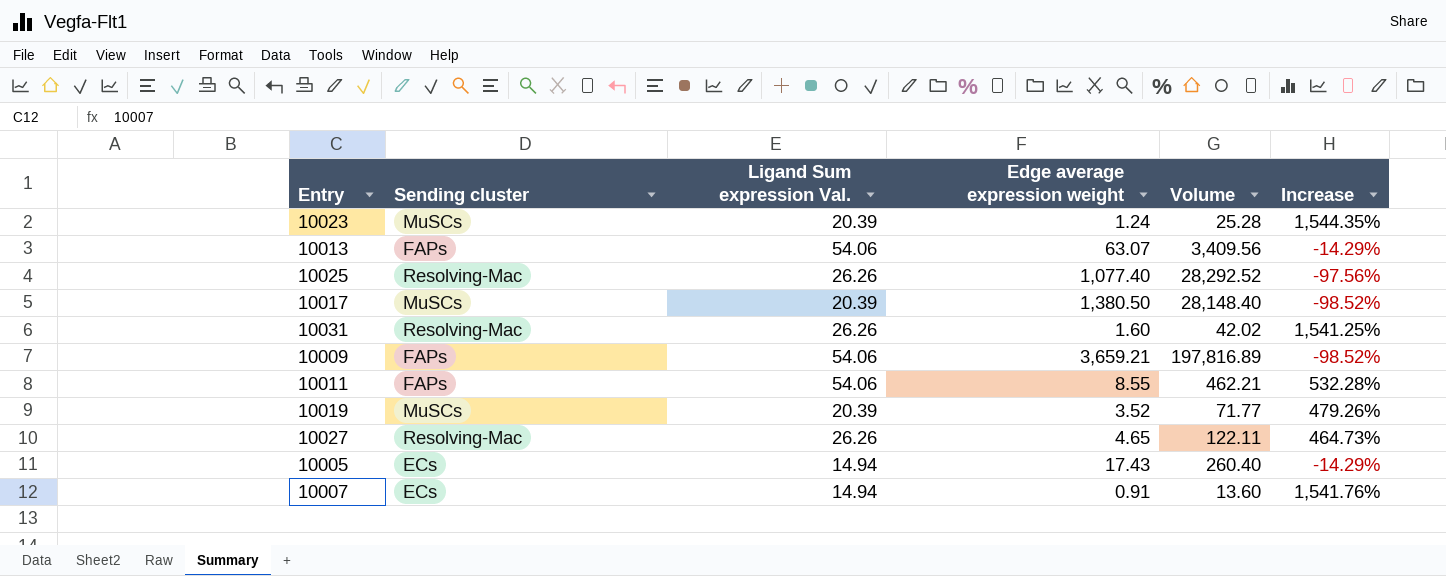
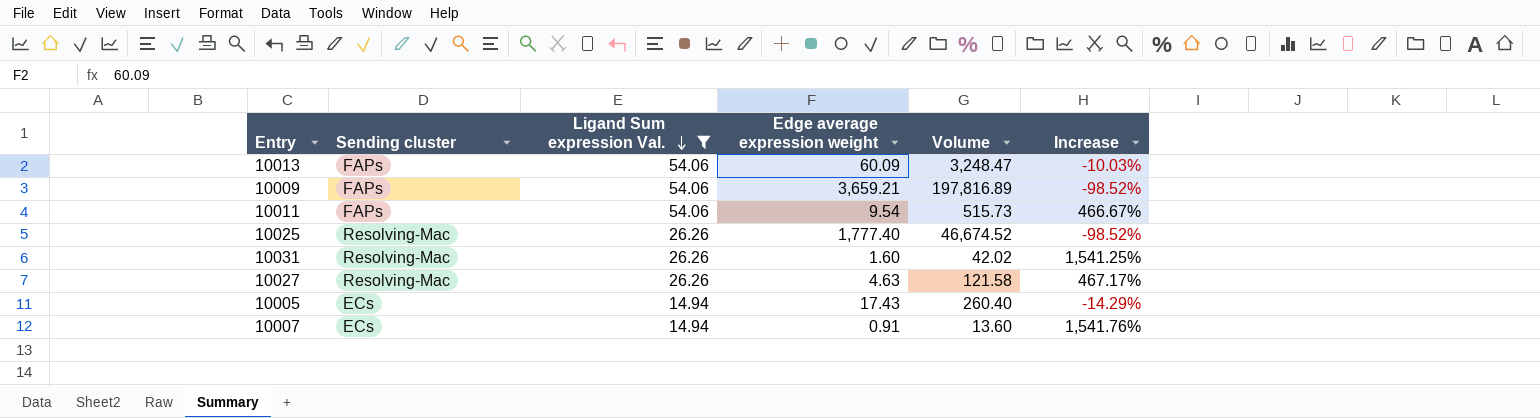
filter: none -> Ligand Sum expression Val. != 20.39
row order: none -> Ligand Sum expression Val. descending
10013 | Edge average expression weight: 63.07 -> 60.09
10013 | Volume: 3,409.56 -> 3,248.47
10013 | Increase: -14.29% -> -10.03%
10011 | Edge average expression weight: 8.55 -> 9.54
10011 | Volume: 462.21 -> 515.73
10011 | Increase: 532.28% -> 466.67%
10025 | Edge average expression weight: 1,077.40 -> 1,777.40
10025 | Volume: 28,292.52 -> 46,674.52
10025 | Increase: -97.56% -> -98.52%
10027 | Edge average expression weight: 4.65 -> 4.63
10027 | Volume: 122.11 -> 121.58
10027 | Increase: 464.73% -> 467.17%

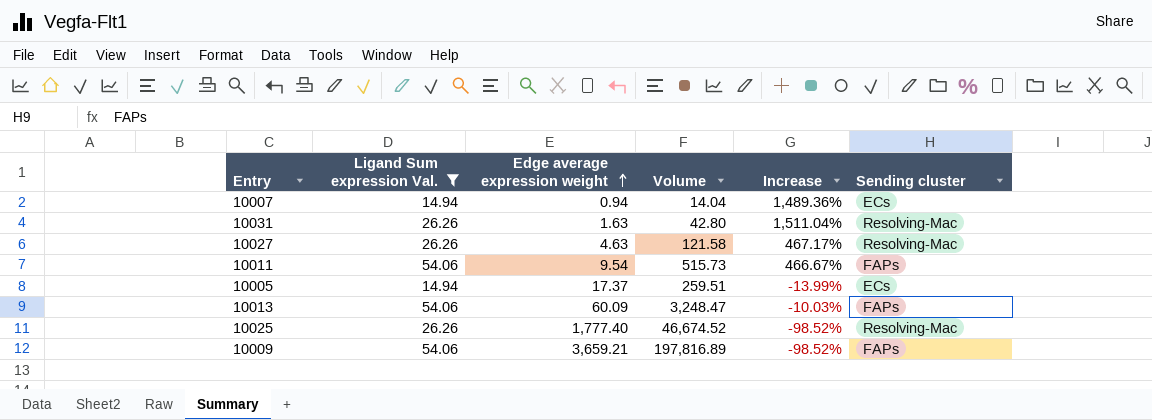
row order: Ligand Sum expression Val. descending -> Edge average expression weight ascending
column Sending cluster | position: 2 -> 6
10007 | Edge average expression weight: 0.91 -> 0.94
10007 | Volume: 13.60 -> 14.04
10007 | Increase: 1,541.76% -> 1,489.36%
10031 | Edge average expression weight: 1.60 -> 1.63
10031 | Volume: 42.02 -> 42.80
10031 | Increase: 1,541.25% -> 1,511.04%
10005 | Edge average expression weight: 17.43 -> 17.37
10005 | Volume: 260.40 -> 259.51
10005 | Increase: -14.29% -> -13.99%

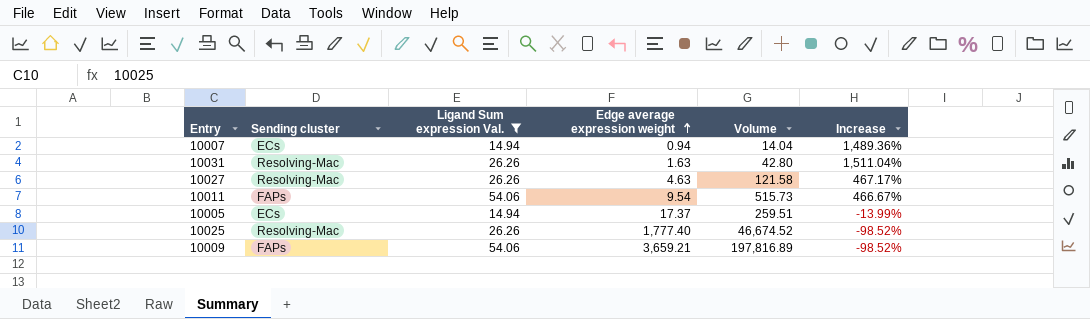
column Sending cluster | position: 6 -> 2
row 10013: 54.06 | 60.09 | 3,248.47 | -10.03% | FAPs -> none

